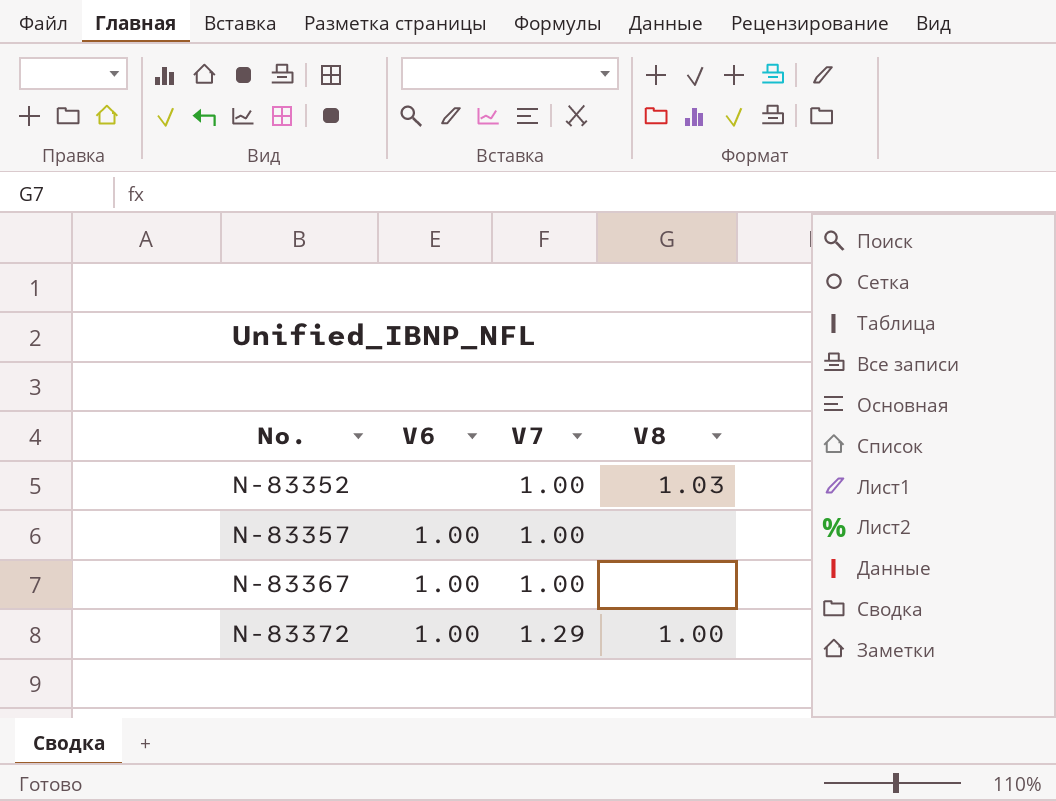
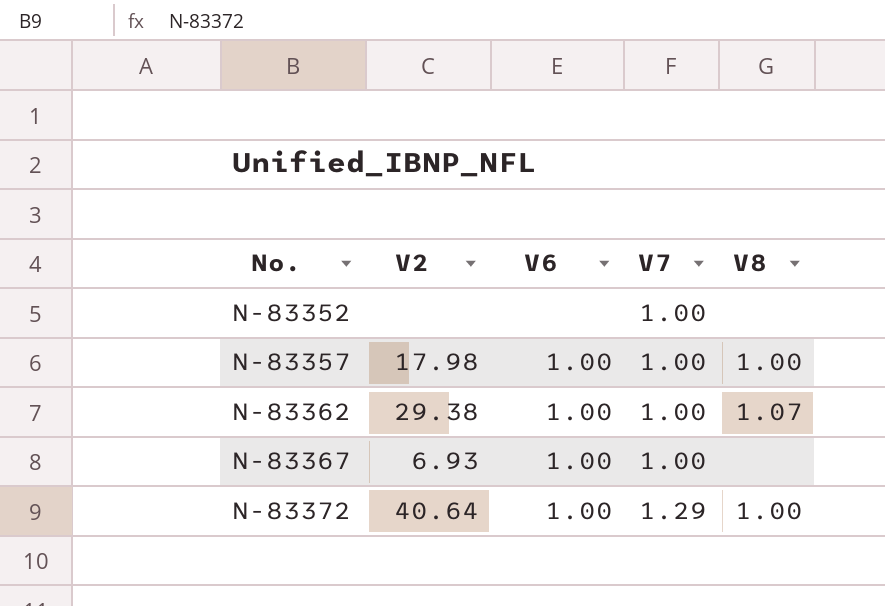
column V2 | position: none -> 2
N-83352 | V8: 1.03 -> none
N-83357 | V8: none -> 1.00
row N-83362: none -> 29.38 | 1.00 | 1.00 | 1.07

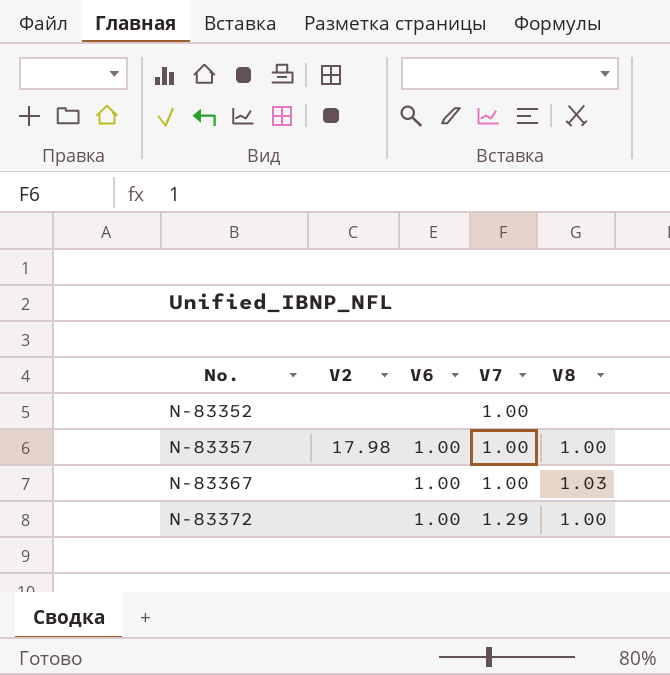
row N-83362: 29.38 | 1.00 | 1.00 | 1.07 -> none
N-83367 | V2: 6.93 -> none
N-83367 | V8: none -> 1.03
N-83372 | V2: 40.64 -> none

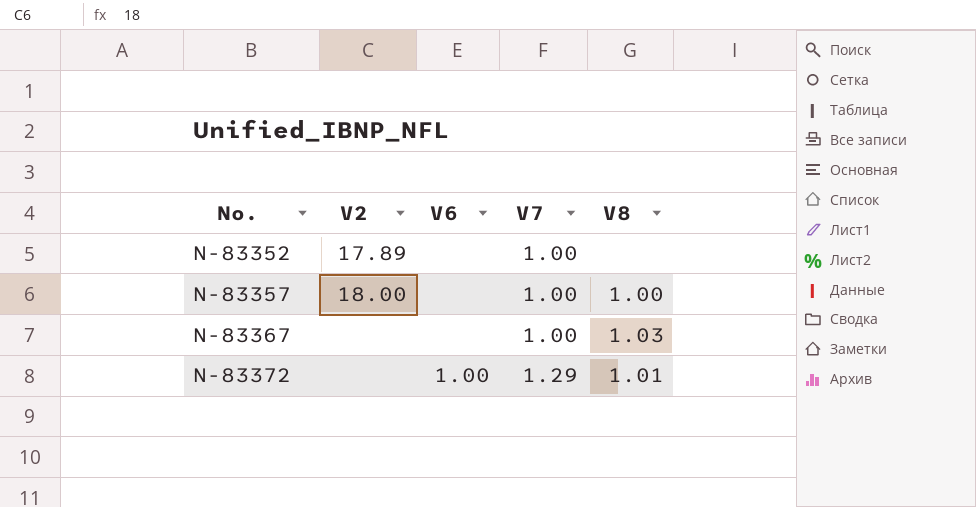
N-83352 | V2: none -> 17.89
N-83357 | V2: 17.98 -> 18.00
N-83357 | V6: 1.00 -> none
N-83367 | V6: 1.00 -> none
N-83372 | V8: 1.00 -> 1.01

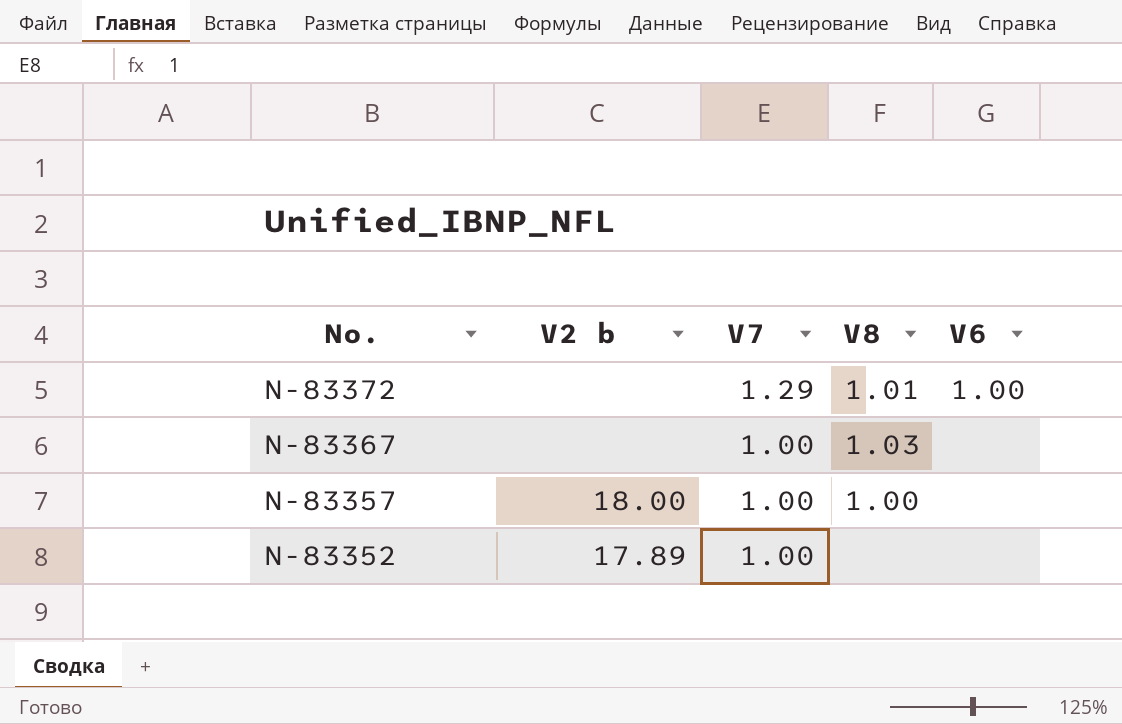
row order: No. ascending -> No. descending
column name: V2 -> V2 b
column V6 | position: 3 -> 5

